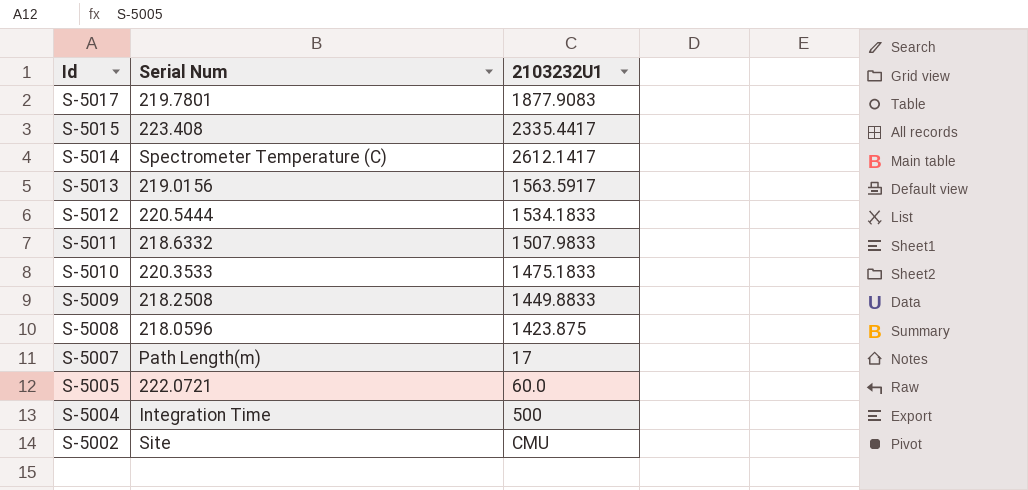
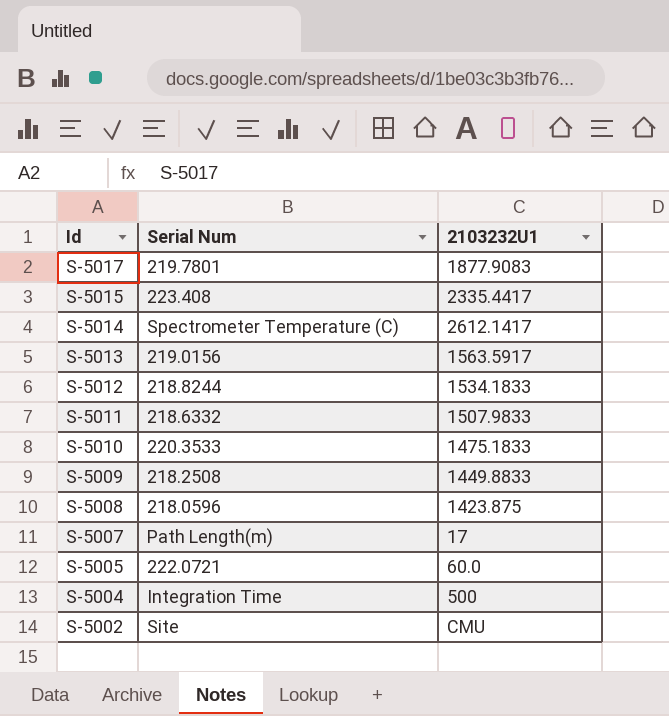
S-5012 | Serial Num: 220.5444 -> 218.8244

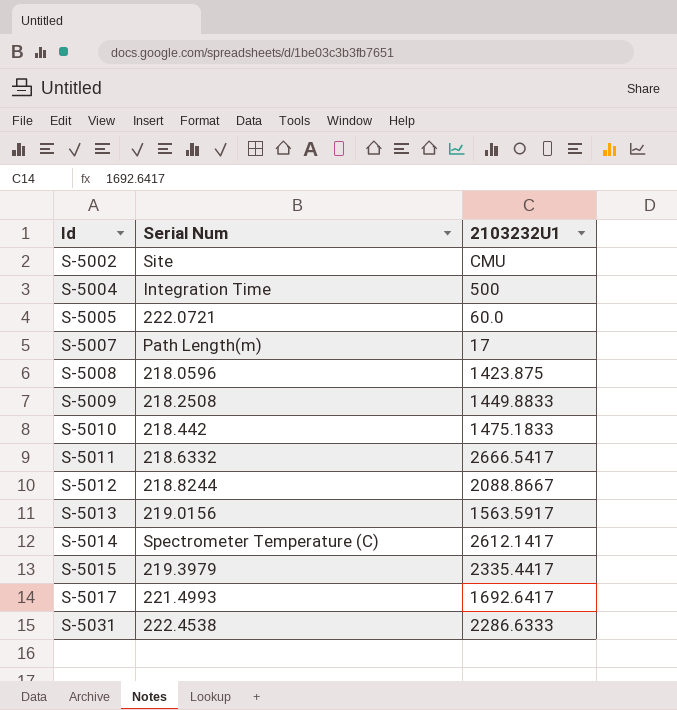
row order: Id descending -> Id ascending
S-5010 | Serial Num: 220.3533 -> 218.442
S-5011 | 2103232U1: 1507.9833 -> 2666.5417
S-5012 | 2103232U1: 1534.1833 -> 2088.8667
S-5015 | Serial Num: 223.408 -> 219.3979
S-5017 | Serial Num: 219.7801 -> 221.4993
S-5017 | 2103232U1: 1877.9083 -> 1692.6417
row S-5031: none -> 222.4538 | 2286.6333

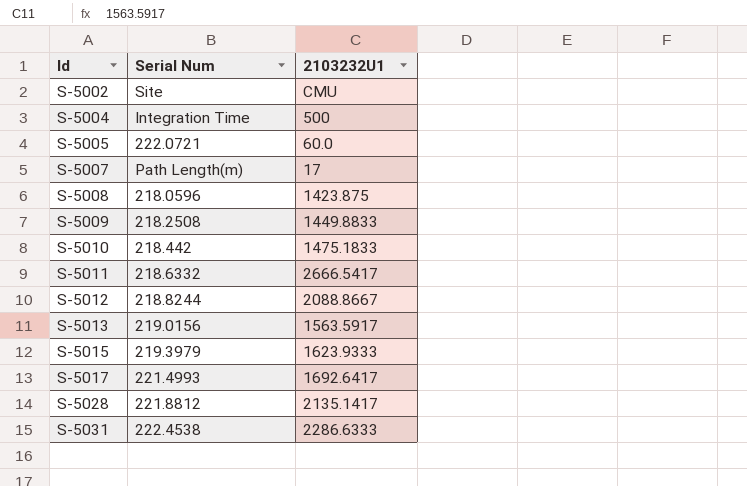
row S-5014: Spectrometer Temperature (C) | 2612.1417 -> none
S-5015 | 2103232U1: 2335.4417 -> 1623.9333
row S-5028: none -> 221.8812 | 2135.1417

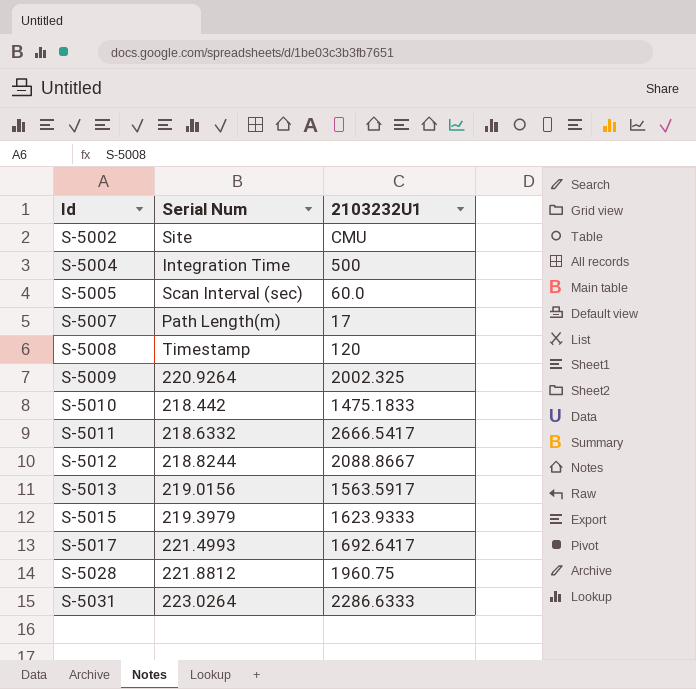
S-5005 | Serial Num: 222.0721 -> Scan Interval (sec)
S-5008 | Serial Num: 218.0596 -> Timestamp
S-5008 | 2103232U1: 1423.875 -> 120
S-5009 | Serial Num: 218.2508 -> 220.9264
S-5009 | 2103232U1: 1449.8833 -> 2002.325
S-5028 | 2103232U1: 2135.1417 -> 1960.75
S-5031 | Serial Num: 222.4538 -> 223.0264

